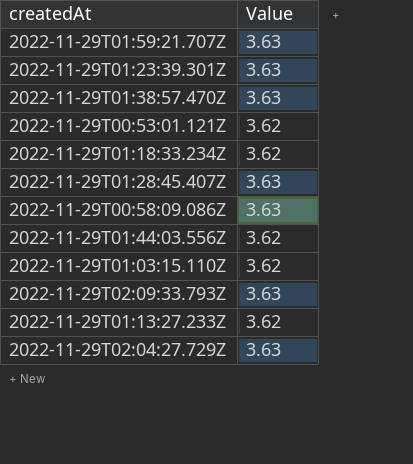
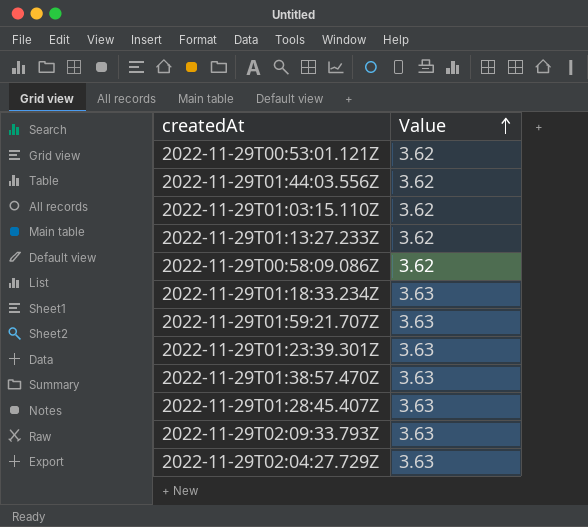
row order: none -> Value ascending
2022-11-29T00:58:09.086Z | Value: 3.63 -> 3.62
2022-11-29T01:18:33.234Z | Value: 3.62 -> 3.63

